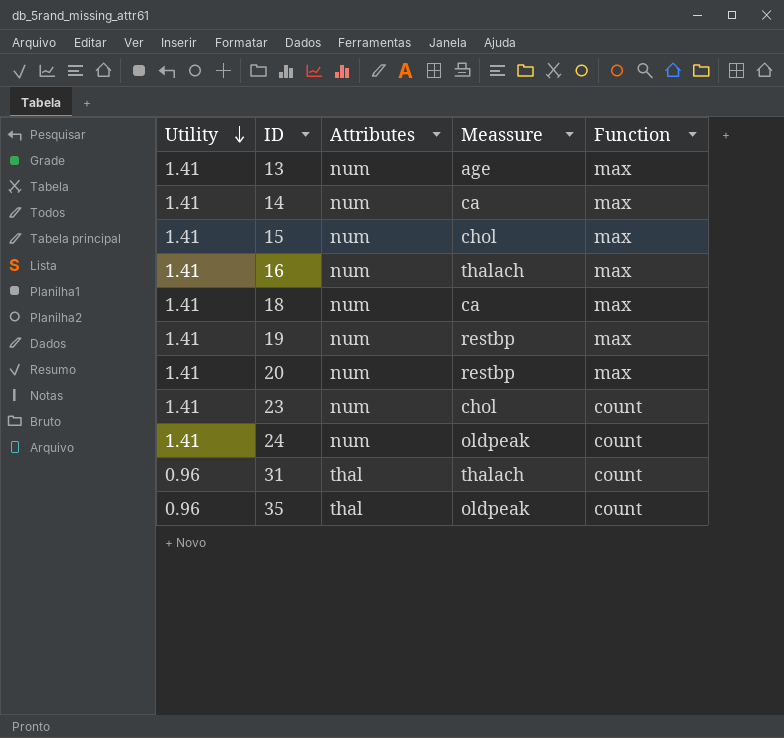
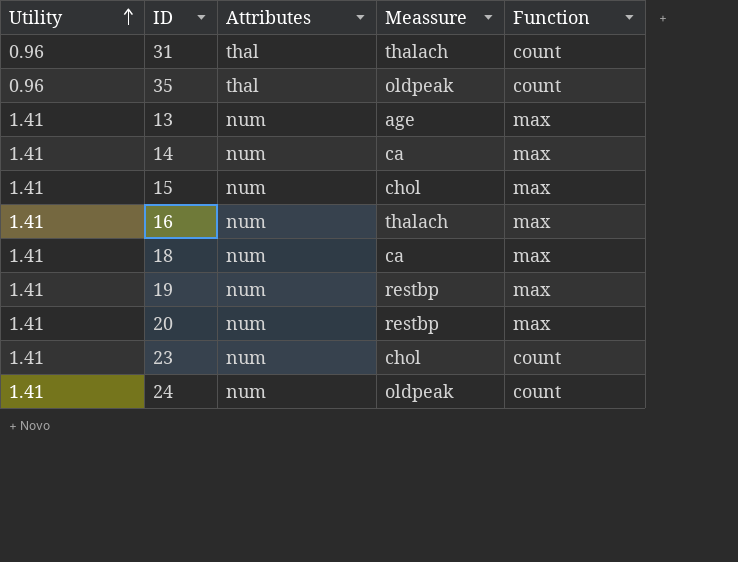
row order: Utility descending -> Utility ascending

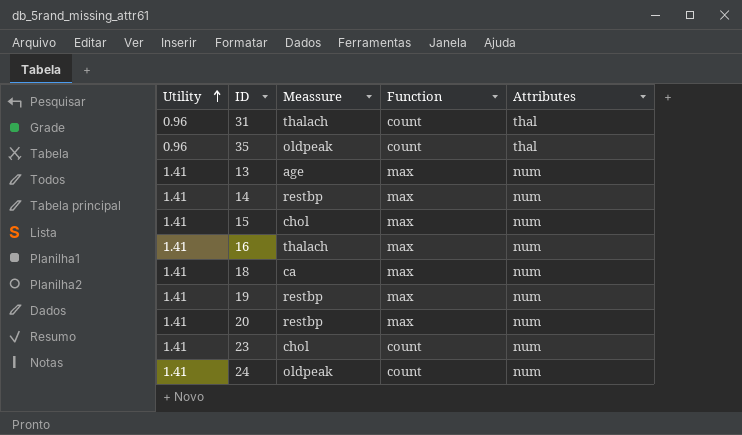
column Attributes | position: 3 -> 5
14 | Meassure: ca -> restbp

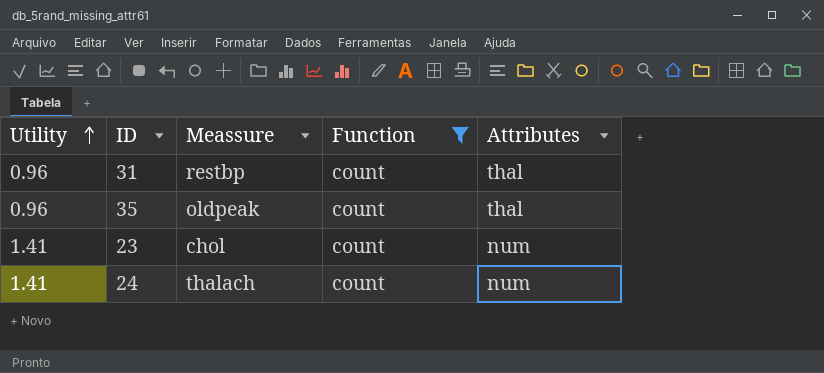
filter: none -> Function = count
31 | Meassure: thalach -> restbp
24 | Meassure: oldpeak -> thalach

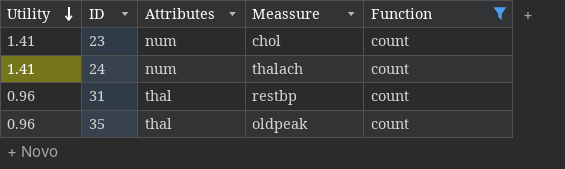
row order: Utility ascending -> Utility descending
column Attributes | position: 5 -> 3

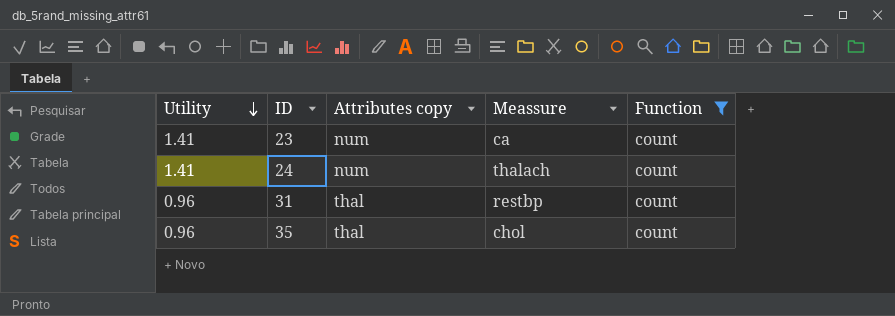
column name: Attributes -> Attributes copy
23 | Meassure: chol -> ca
35 | Meassure: oldpeak -> chol

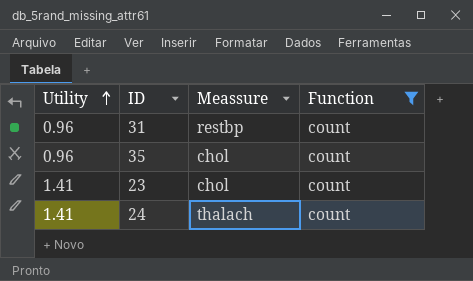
row order: Utility descending -> Utility ascending
column Attributes copy | position: 3 -> none
23 | Meassure: ca -> chol

